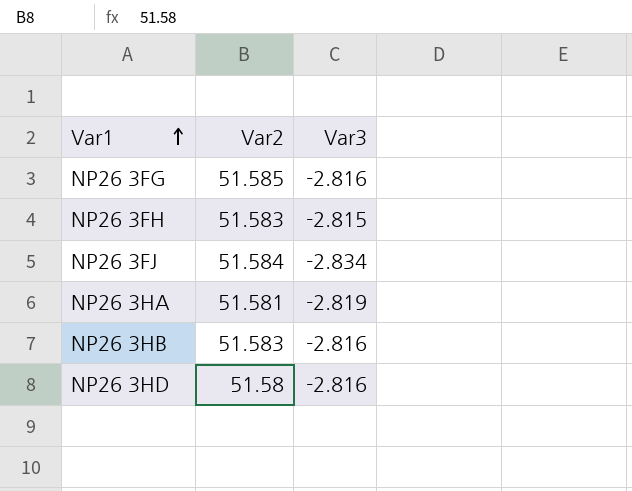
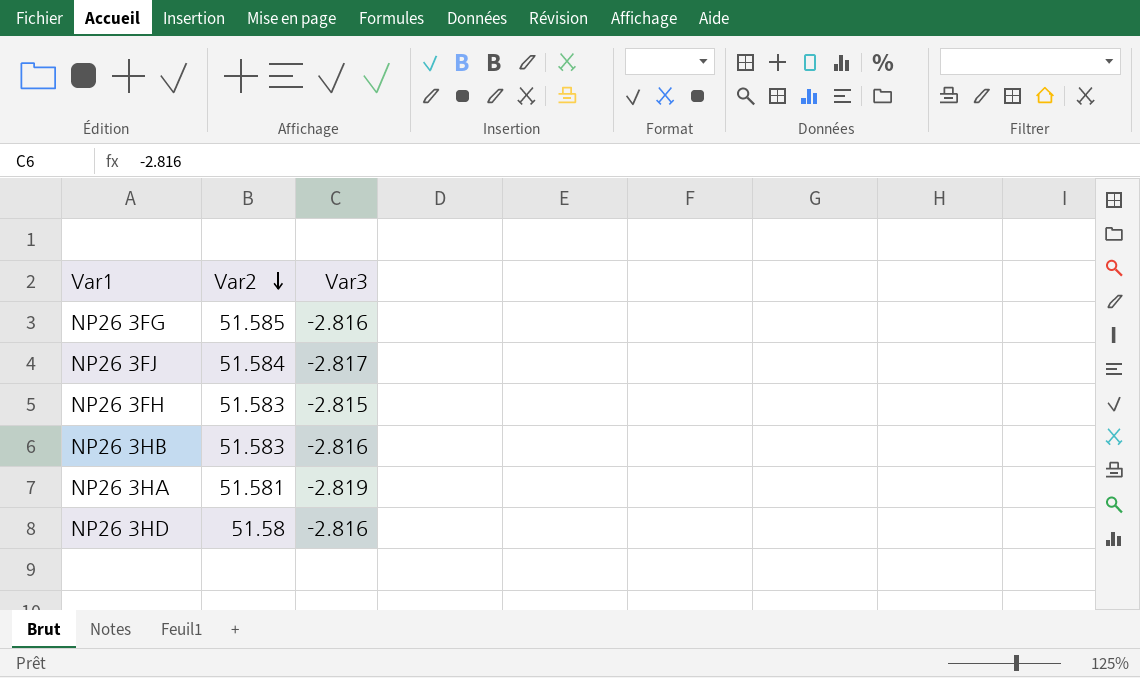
row order: Var1 ascending -> Var2 descending
NP26 3FJ | Var3: -2.834 -> -2.817

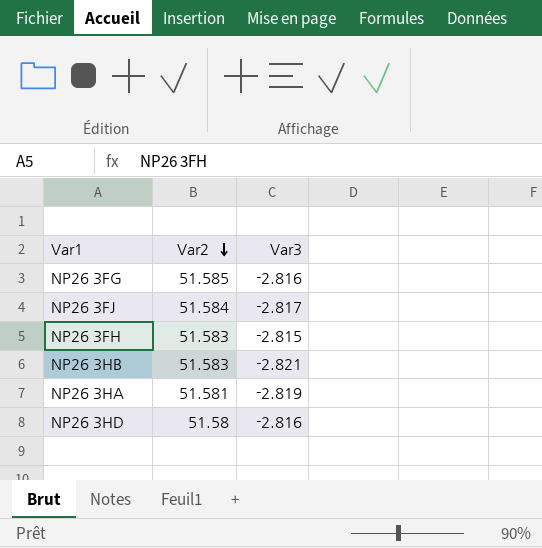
NP26 3HB | Var3: -2.816 -> -2.821

